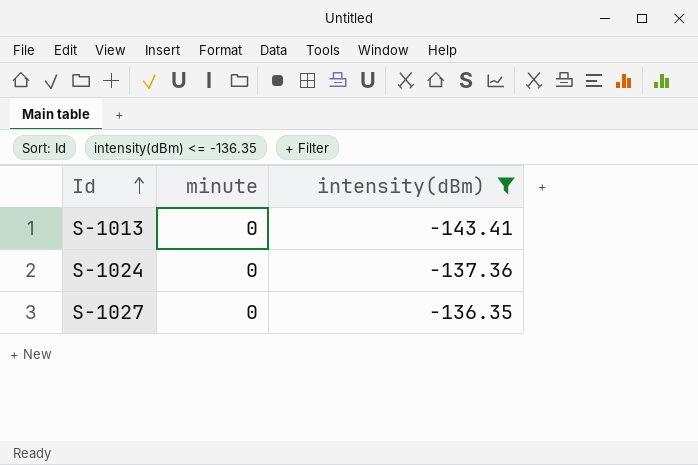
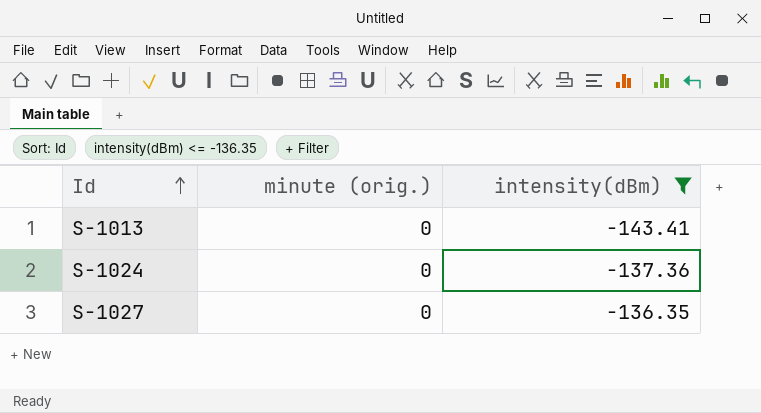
column name: minute -> minute (orig.)

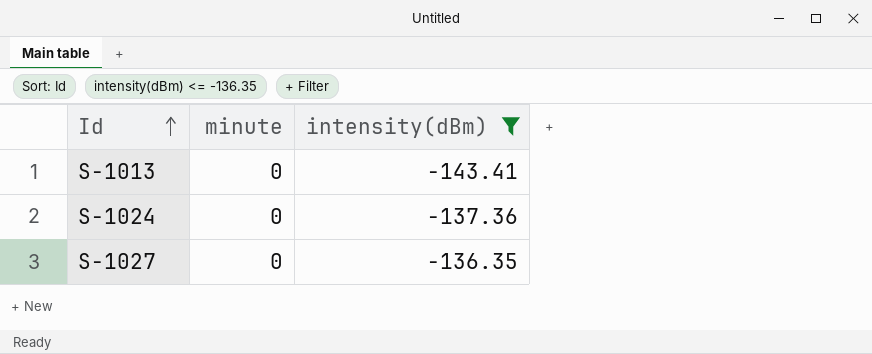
column name: minute (orig.) -> minute

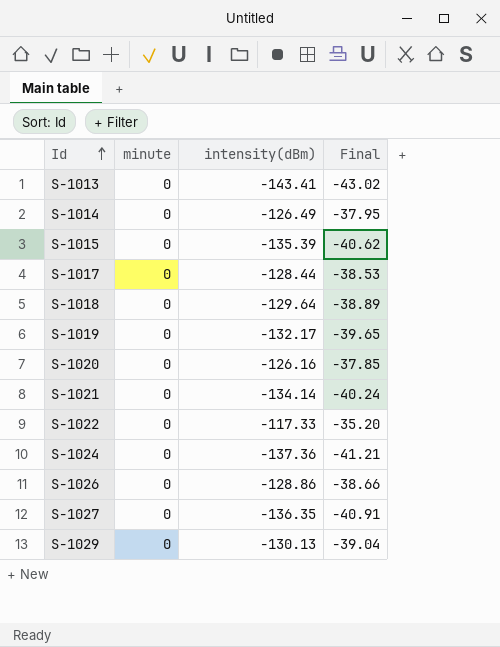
filter: intensity(dBm) <= -136.35 -> none
column Final | formula: none -> [intensity(dBm)] * 0.3

